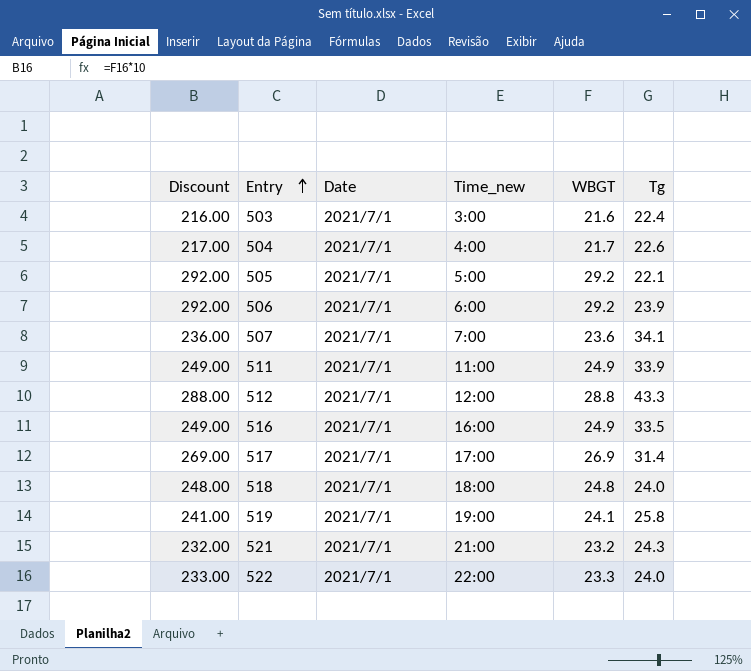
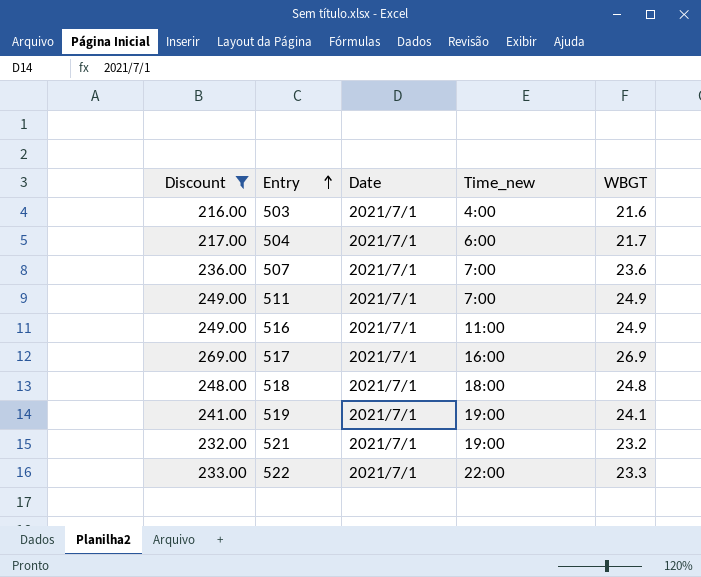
filter: none -> Discount <= 269.00
column Tg | position: 6 -> none
503 | Time_new: 3:00 -> 4:00
504 | Time_new: 4:00 -> 6:00
511 | Time_new: 11:00 -> 7:00
516 | Time_new: 16:00 -> 11:00
517 | Time_new: 17:00 -> 16:00
521 | Time_new: 21:00 -> 19:00

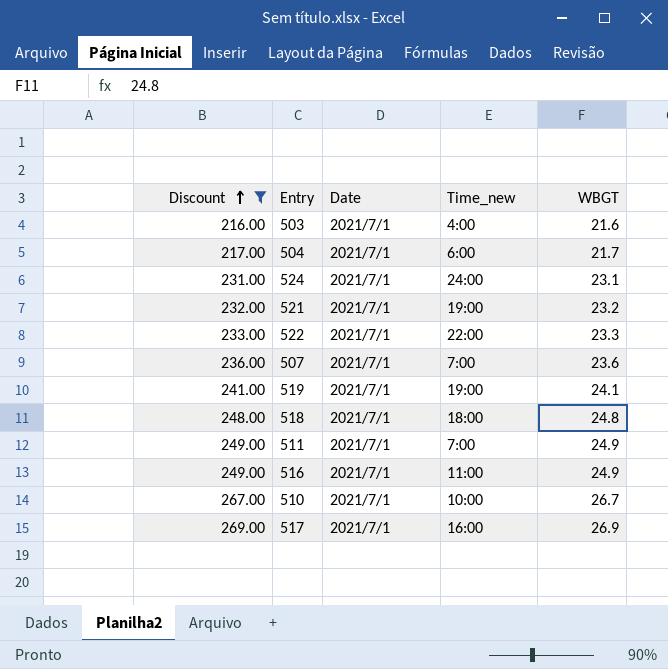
row order: Entry ascending -> Discount ascending
row 524: none -> 231.00 | 2021/7/1 | 24:00 | 23.1
row 510: none -> 267.00 | 2021/7/1 | 10:00 | 26.7

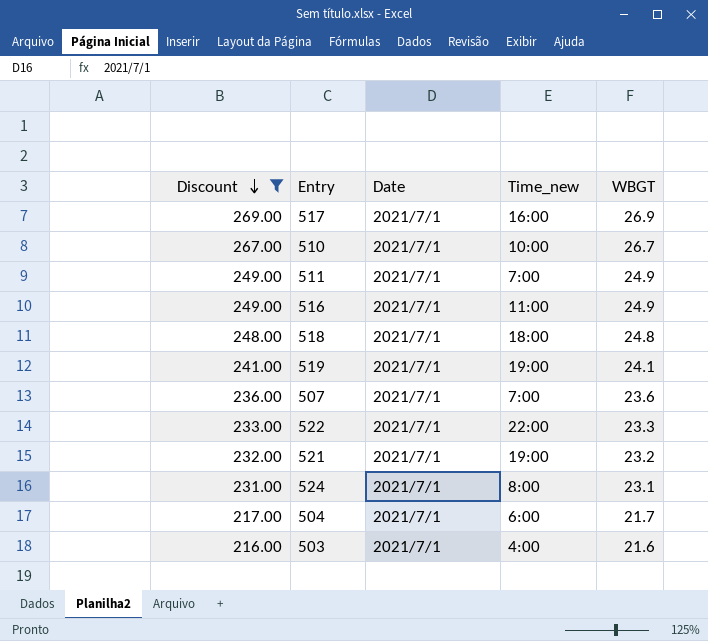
row order: Discount ascending -> Discount descending
524 | Time_new: 24:00 -> 8:00

